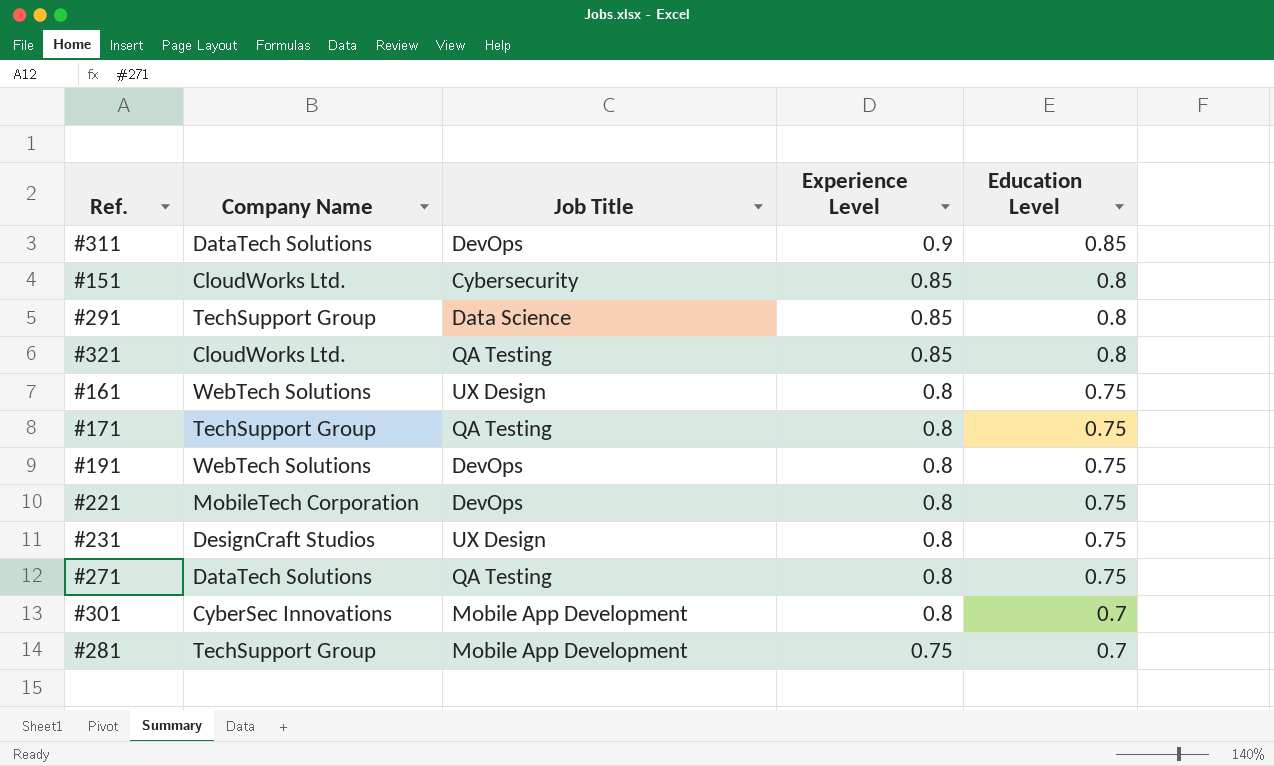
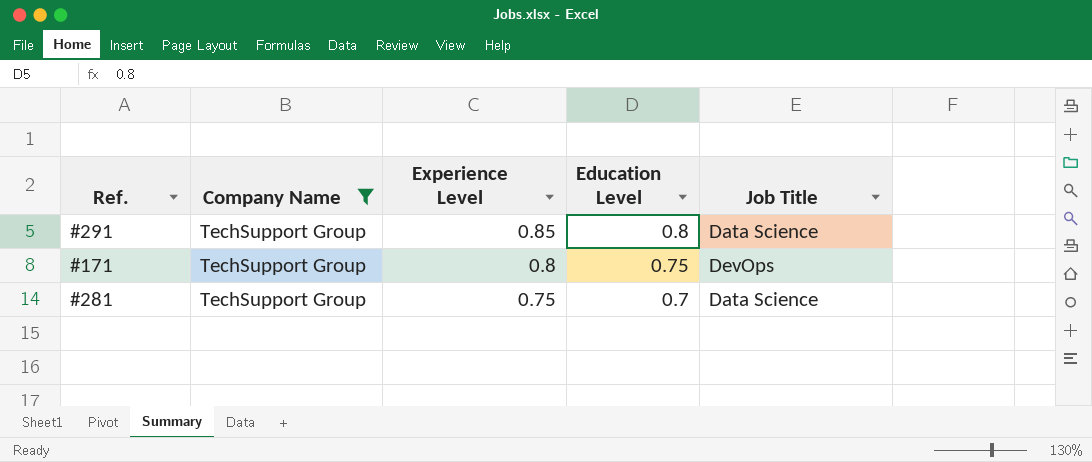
filter: none -> Company Name = TechSupport Group
column Job Title | position: 3 -> 5
#171 | Job Title: QA Testing -> DevOps
#281 | Job Title: Mobile App Development -> Data Science

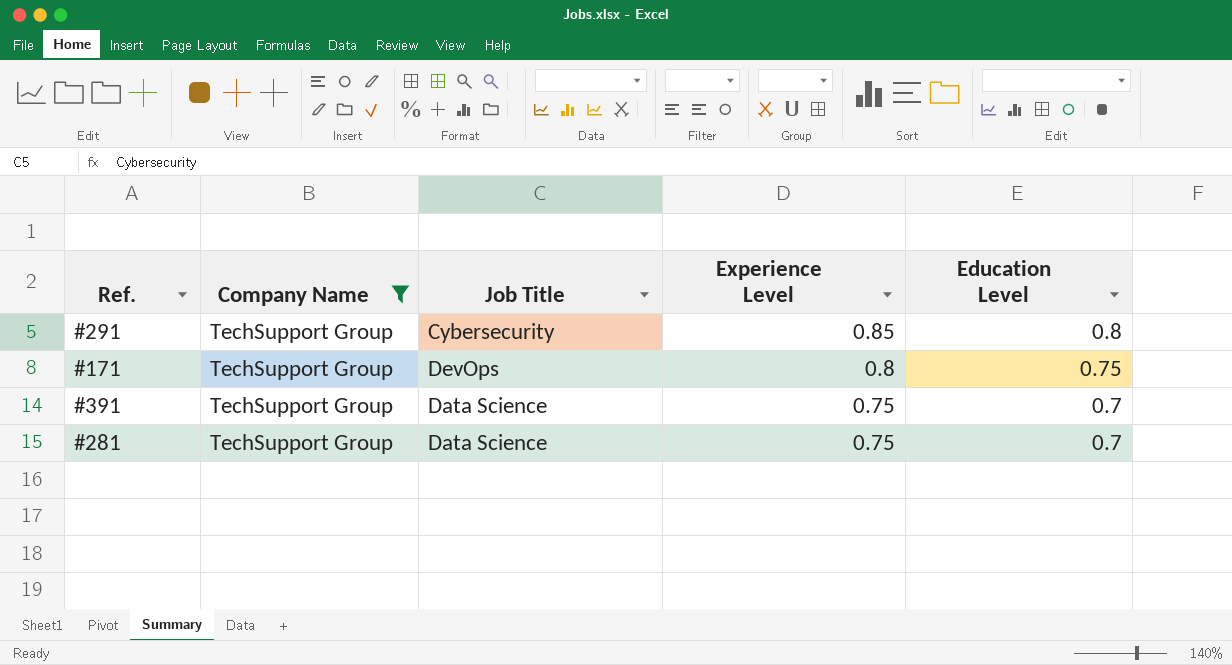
column Job Title | position: 5 -> 3
#291 | Job Title: Data Science -> Cybersecurity
row #391: none -> TechSupport Group | Data Science | 0.75 | 0.7

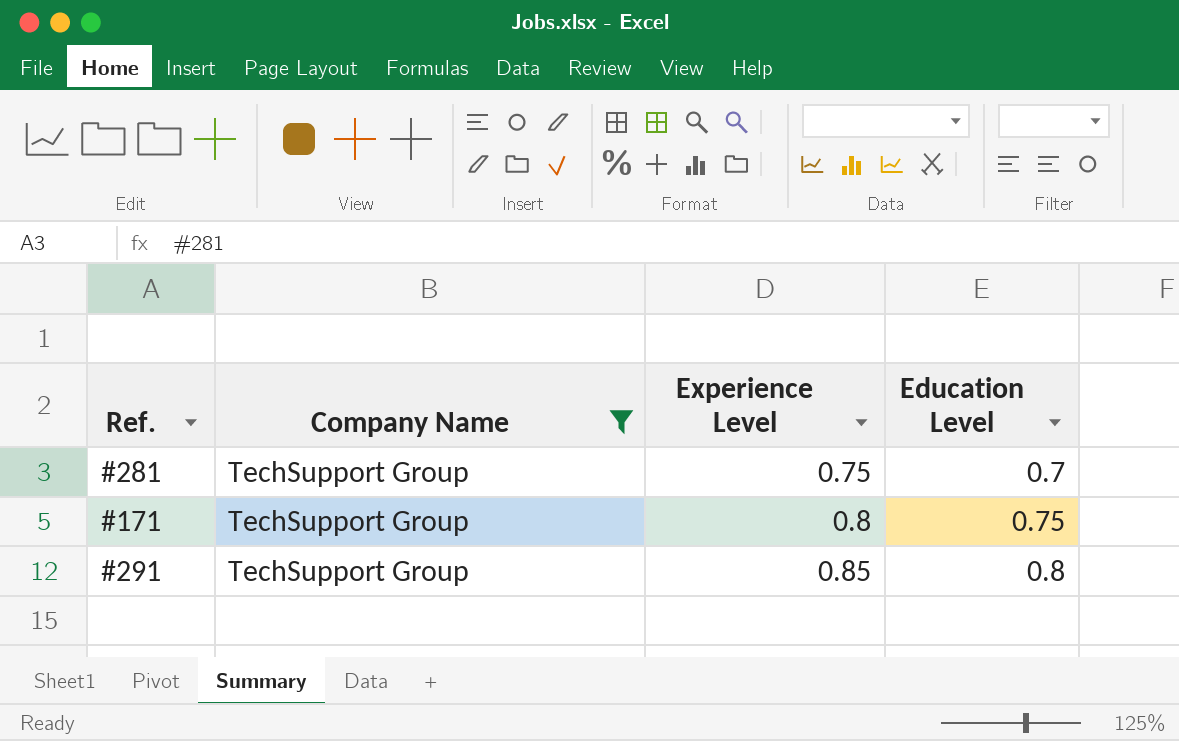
row order: Experience Level descending -> Experience Level ascending
column Job Title | position: 3 -> none
row #391: TechSupport Group | Data Science | 0.75 | 0.7 -> none

